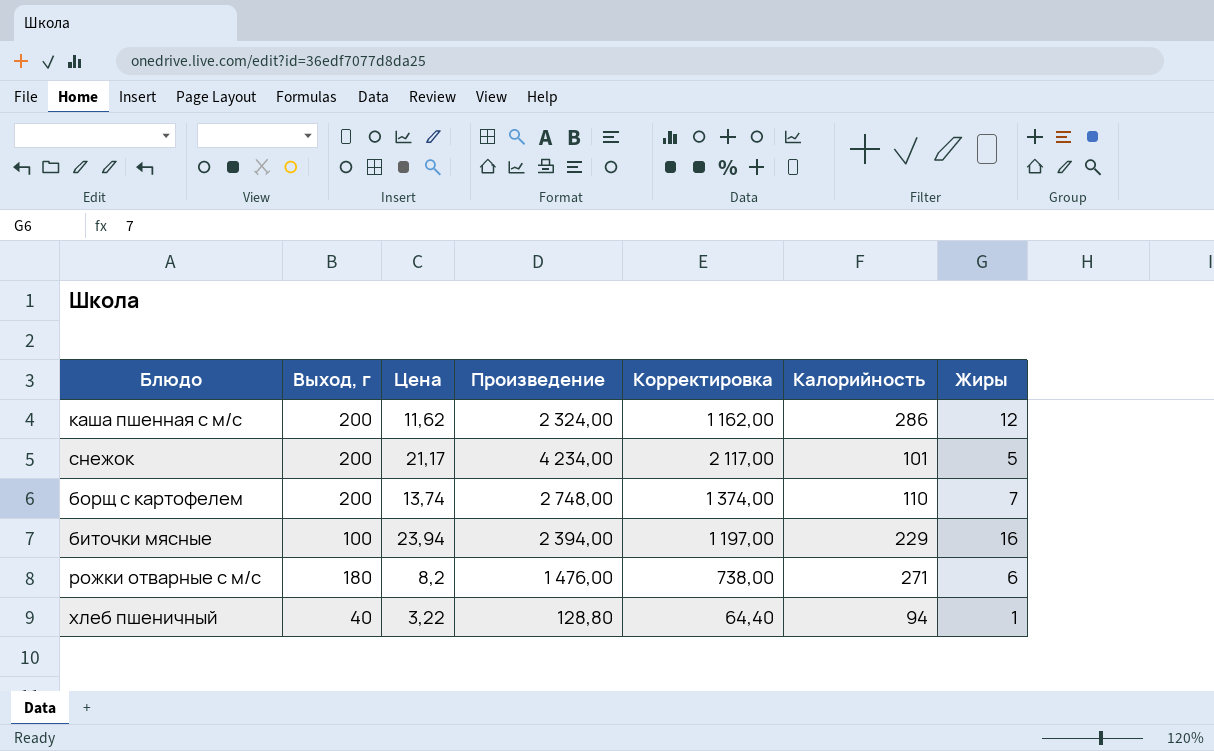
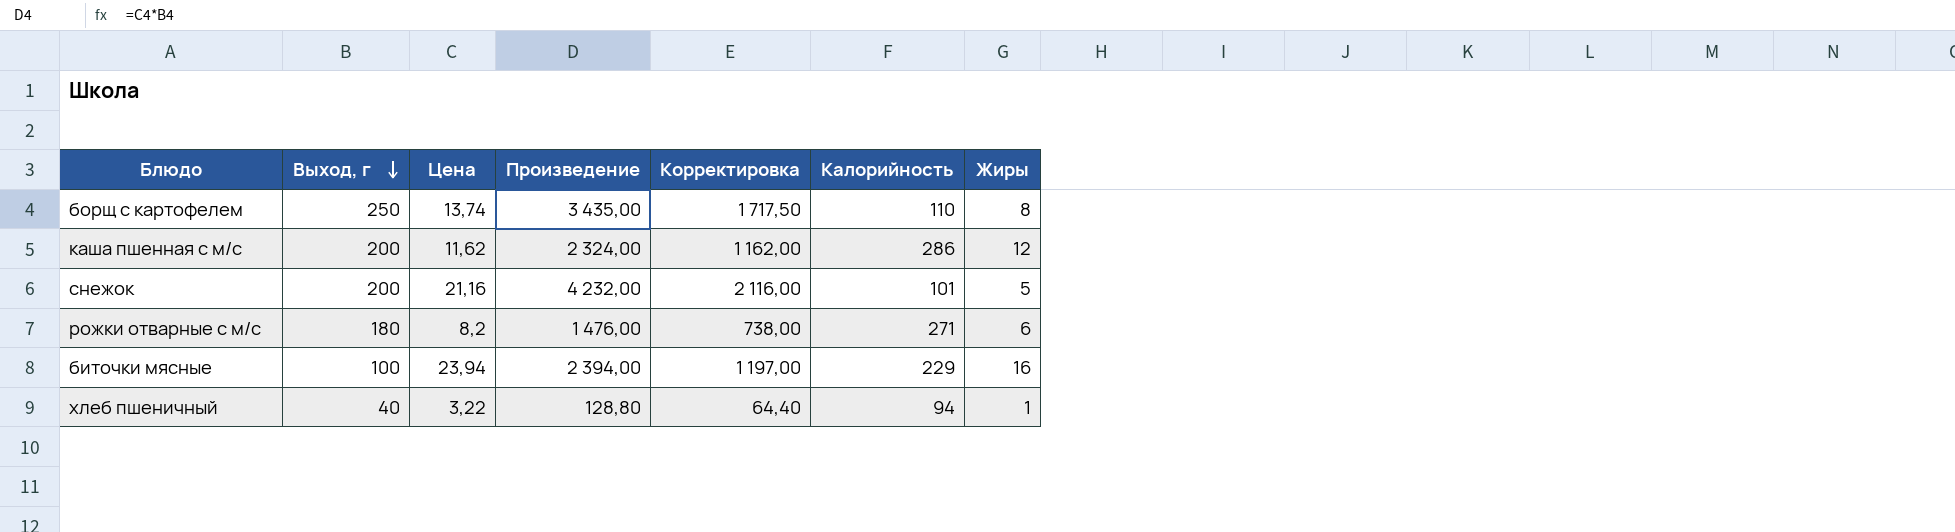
row order: none -> Выход, г descending
борщ с картофелем | Выход, г: 200 -> 250
борщ с картофелем | Произведение: 2 748,00 -> 3 435,00
борщ с картофелем | Корректировка: 1 374,00 -> 1 717,50
борщ с картофелем | Жиры: 7 -> 8
снежок | Цена: 21,17 -> 21,16
снежок | Произведение: 4 234,00 -> 4 232,00
снежок | Корректировка: 2 117,00 -> 2 116,00

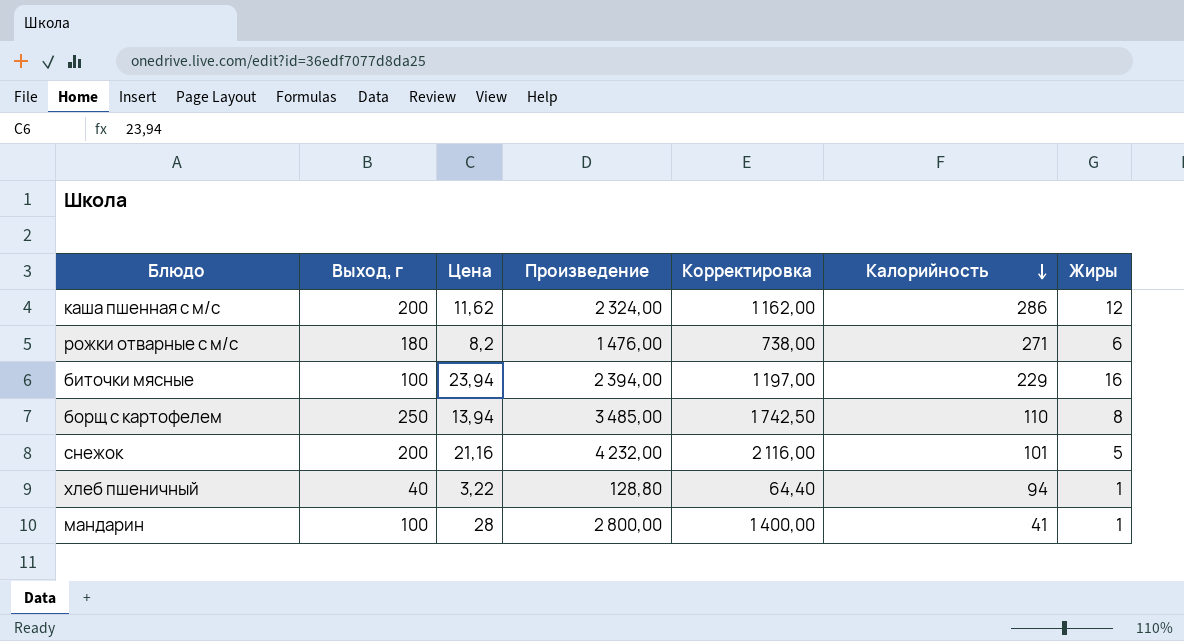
row order: Выход, г descending -> Калорийность descending
борщ с картофелем | Цена: 13,74 -> 13,94
борщ с картофелем | Произведение: 3 435,00 -> 3 485,00
борщ с картофелем | Корректировка: 1 717,50 -> 1 742,50
row мандарин: none -> 100 | 28 | 2 800,00 | 1 400,00 | 41 | 1

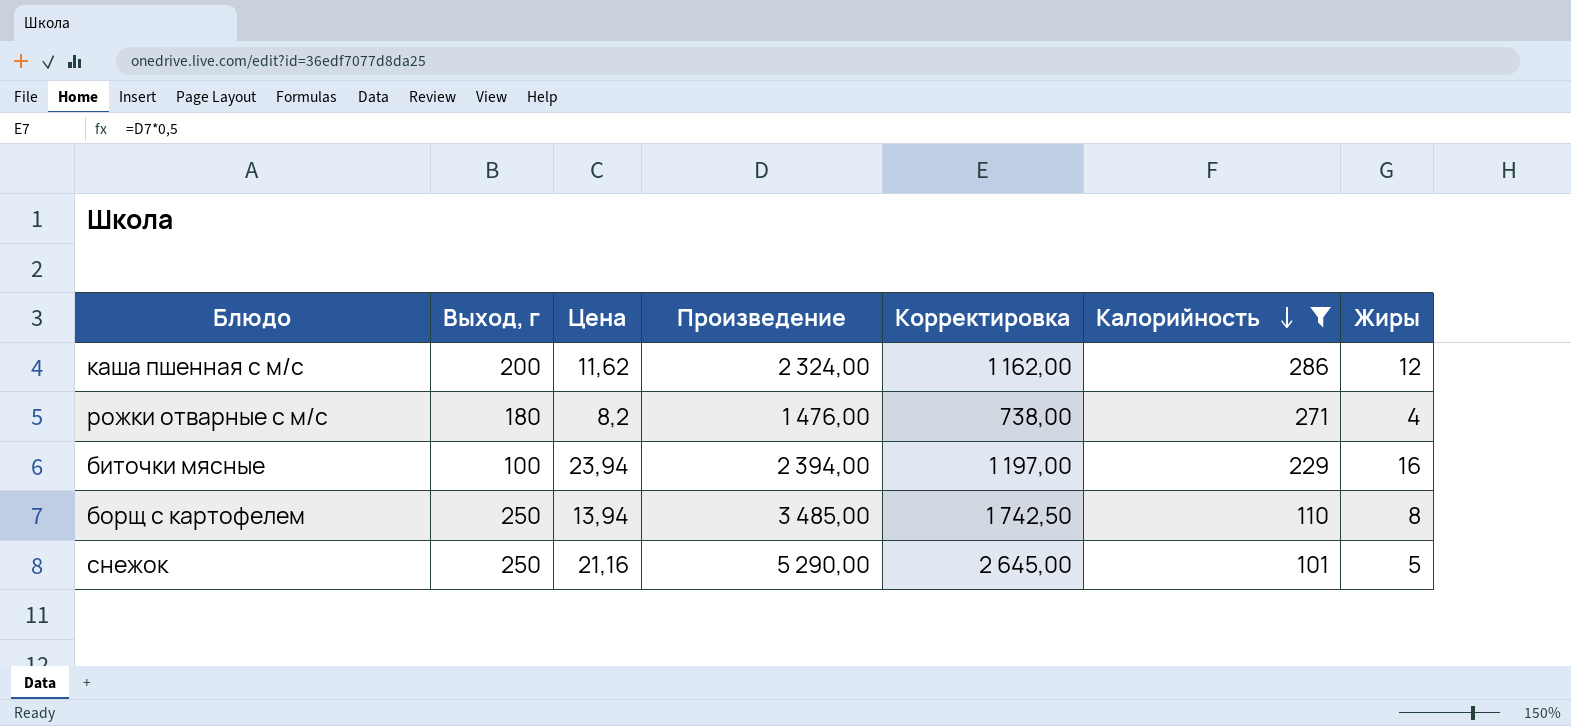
filter: none -> Калорийность >= 101
рожки отварные с м/с | Жиры: 6 -> 4
снежок | Выход, г: 200 -> 250
снежок | Произведение: 4 232,00 -> 5 290,00
снежок | Корректировка: 2 116,00 -> 2 645,00

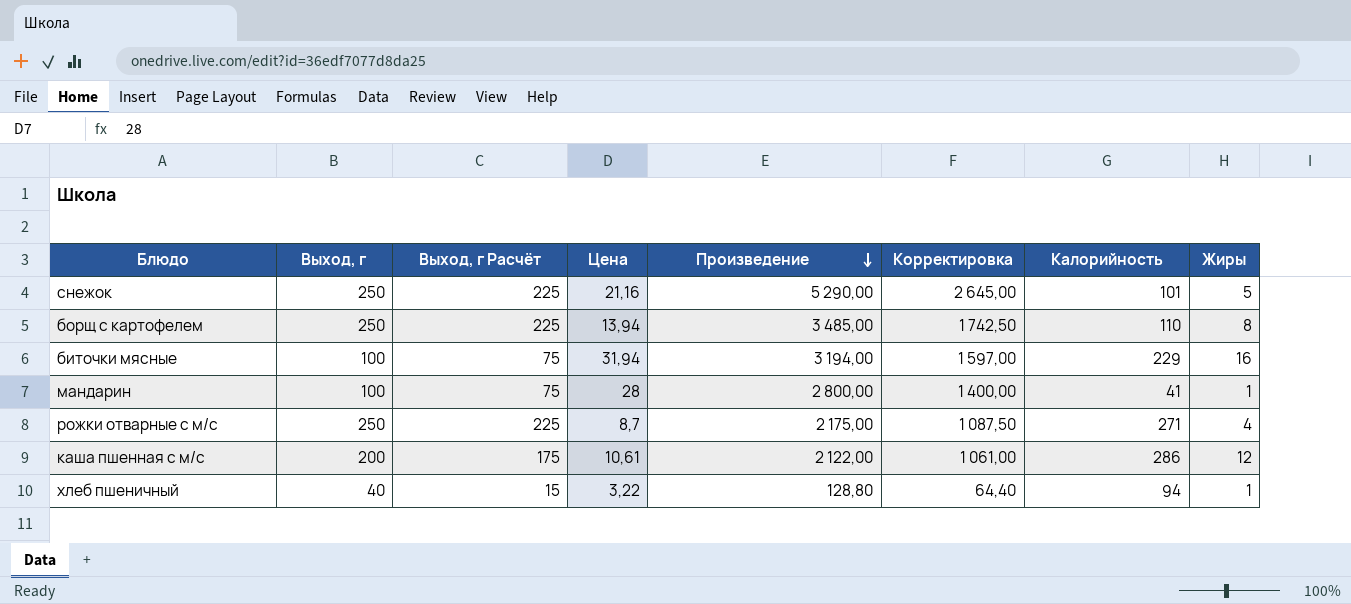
filter: Калорийность >= 101 -> none
row order: Калорийность descending -> Произведение descending
column Выход, г Расчёт | formula: none -> [Выход, г] - 25
биточки мясные | Цена: 23,94 -> 31,94
биточки мясные | Произведение: 2 394,00 -> 3 194,00
биточки мясные | Корректировка: 1 197,00 -> 1 597,00
рожки отварные с м/с | Выход, г: 180 -> 250
рожки отварные с м/с | Цена: 8,2 -> 8,7
рожки отварные с м/с | Произведение: 1 476,00 -> 2 175,00
рожки отварные с м/с | Корректировка: 738,00 -> 1 087,50
каша пшенная с м/с | Цена: 11,62 -> 10,61
каша пшенная с м/с | Произведение: 2 324,00 -> 2 122,00
каша пшенная с м/с | Корректировка: 1 162,00 -> 1 061,00

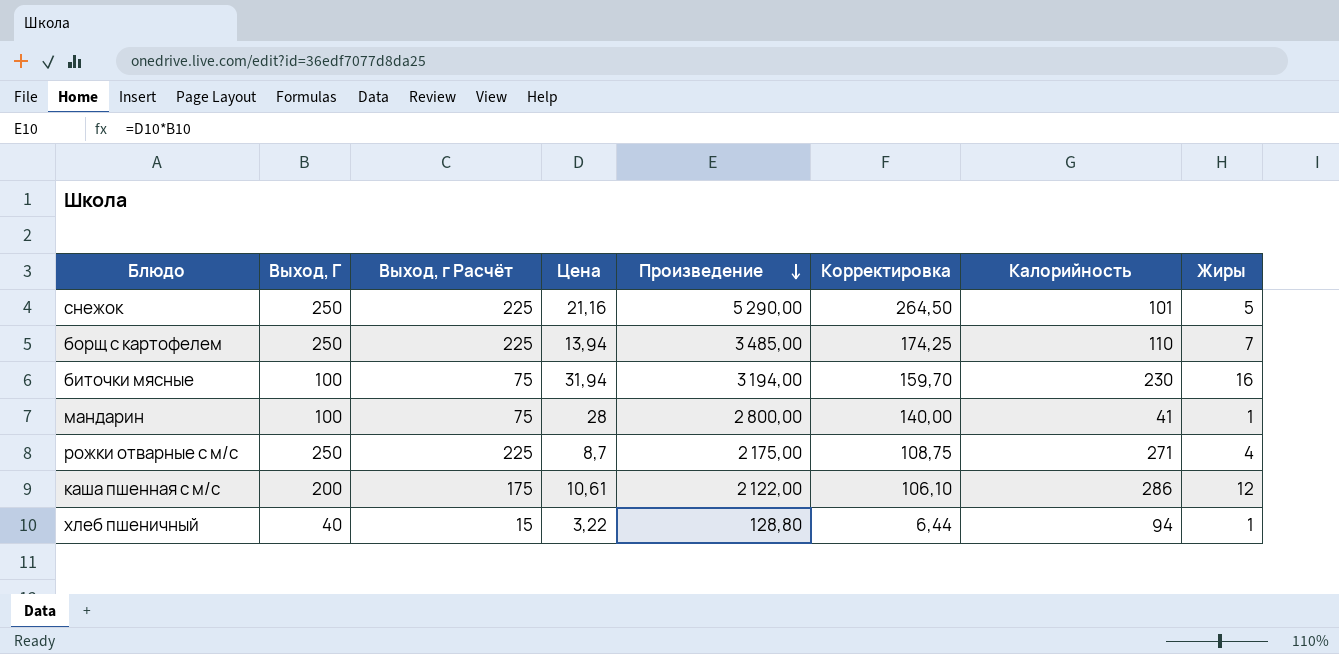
column name: Выход, г -> Выход, Г
column Корректировка | formula: [Произведение] * 0,5 -> [Произведение] * 0,05
борщ с картофелем | Жиры: 8 -> 7
биточки мясные | Калорийность: 229 -> 230

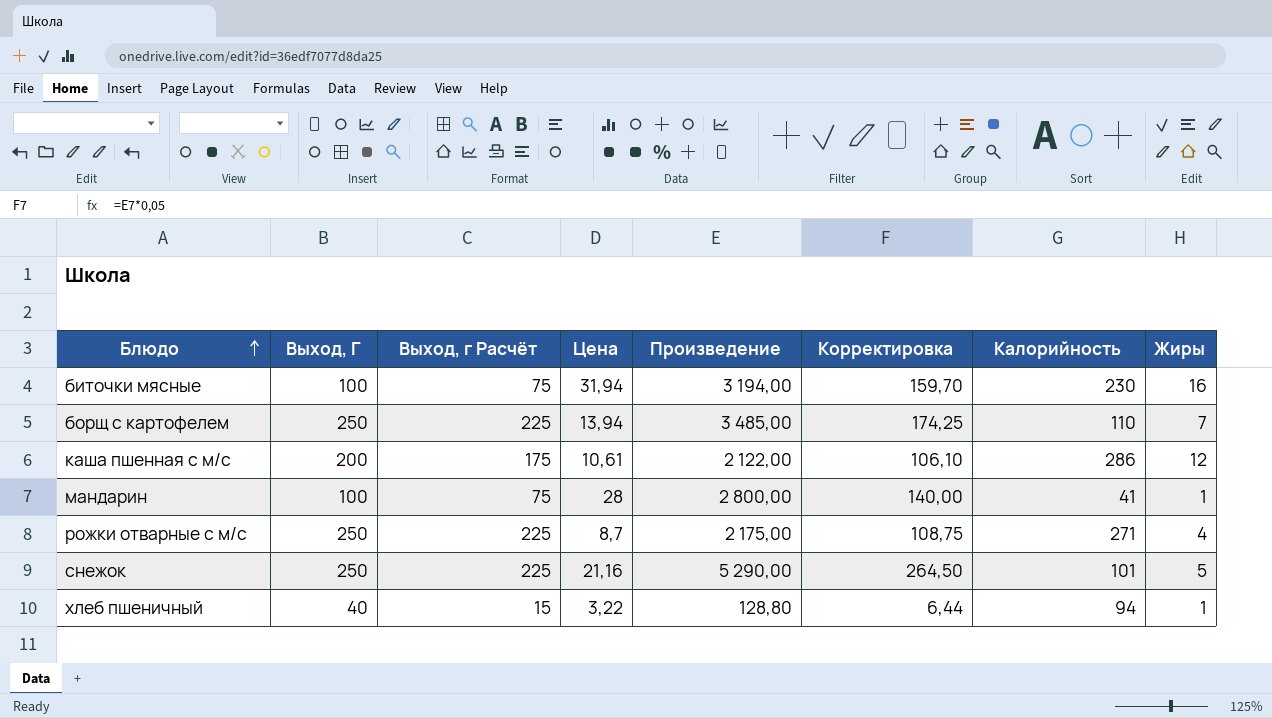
row order: Произведение descending -> Блюдо ascending

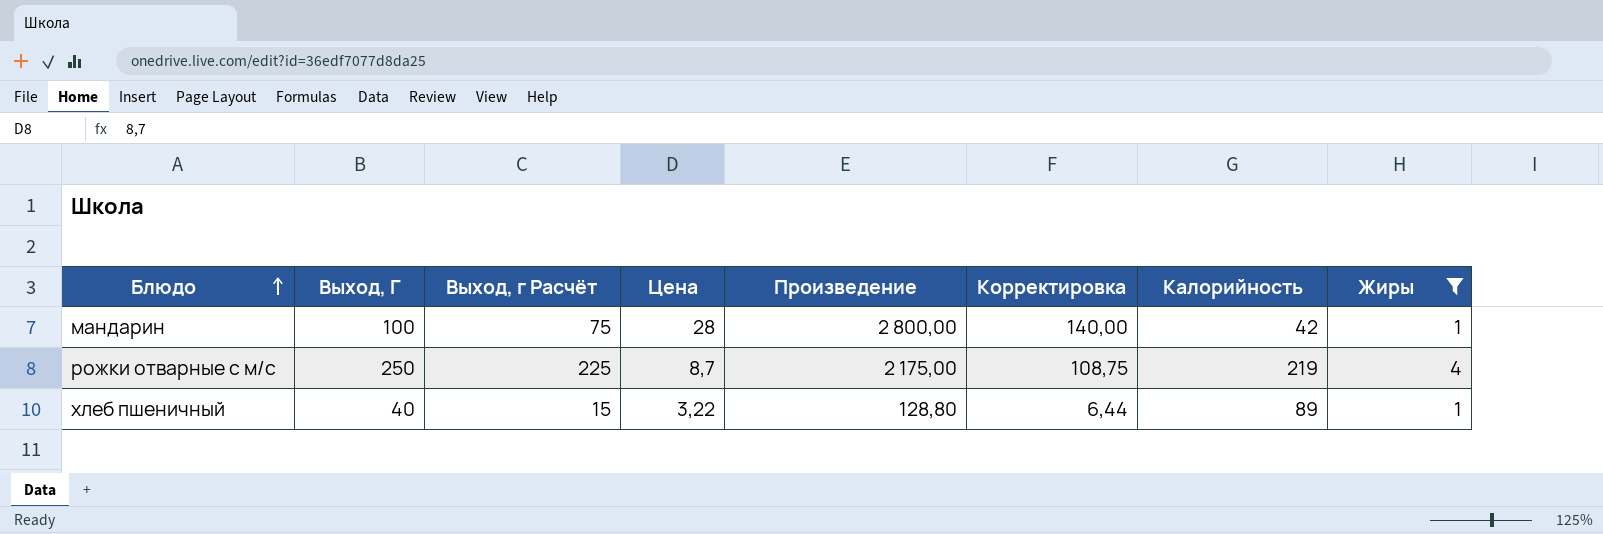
filter: none -> Жиры <= 4
мандарин | Калорийность: 41 -> 42
рожки отварные с м/с | Калорийность: 271 -> 219
хлеб пшеничный | Калорийность: 94 -> 89

